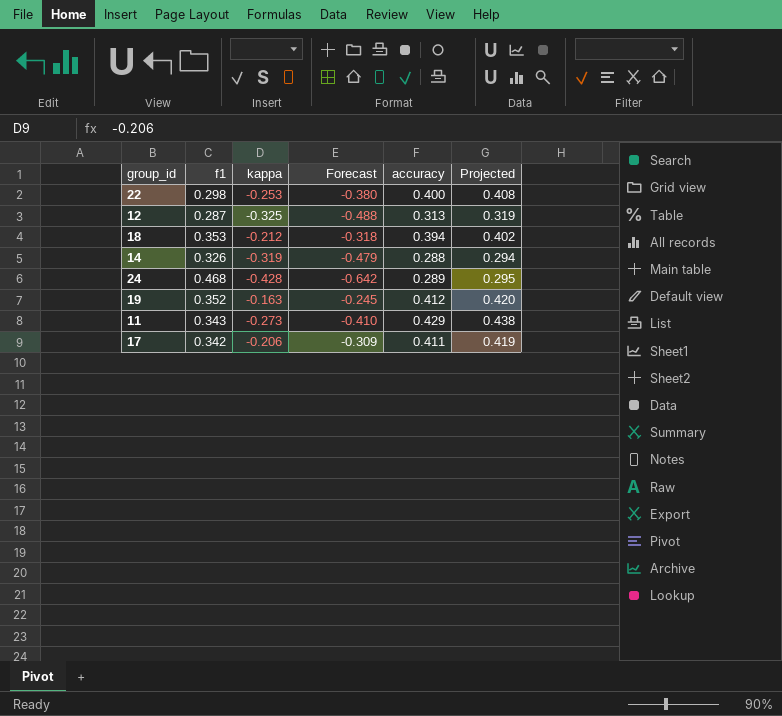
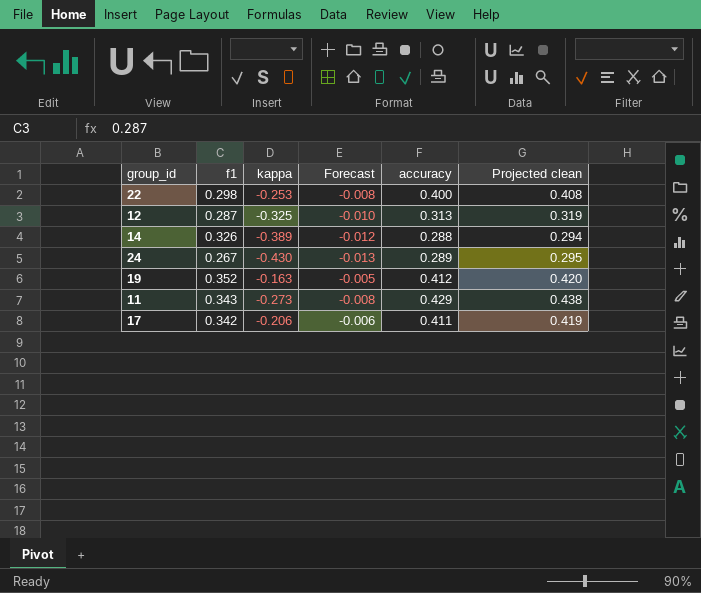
column Forecast | formula: [kappa] * 1.5 -> [kappa] * 0.03
column name: Projected -> Projected clean
row 18: 0.353 | -0.212 | -0.318 | 0.394 | 0.402 -> none
14 | kappa: -0.319 -> -0.389
24 | f1: 0.468 -> 0.267
24 | kappa: -0.428 -> -0.430

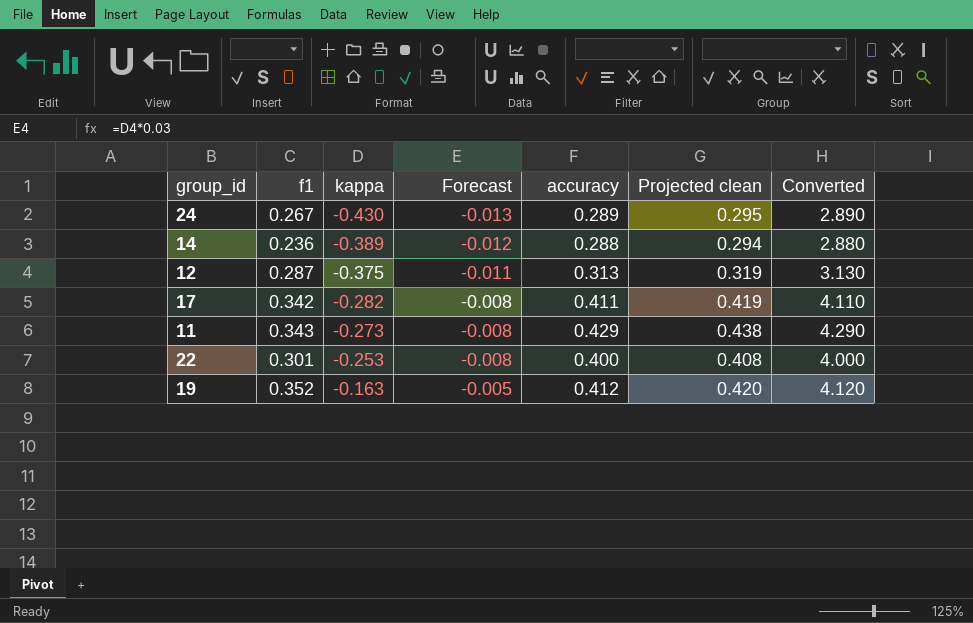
row order: none -> kappa ascending
column Converted | formula: none -> [accuracy] * 10
14 | f1: 0.326 -> 0.236
12 | kappa: -0.325 -> -0.375
12 | Forecast: -0.010 -> -0.011
17 | kappa: -0.206 -> -0.282
17 | Forecast: -0.006 -> -0.008
22 | f1: 0.298 -> 0.301

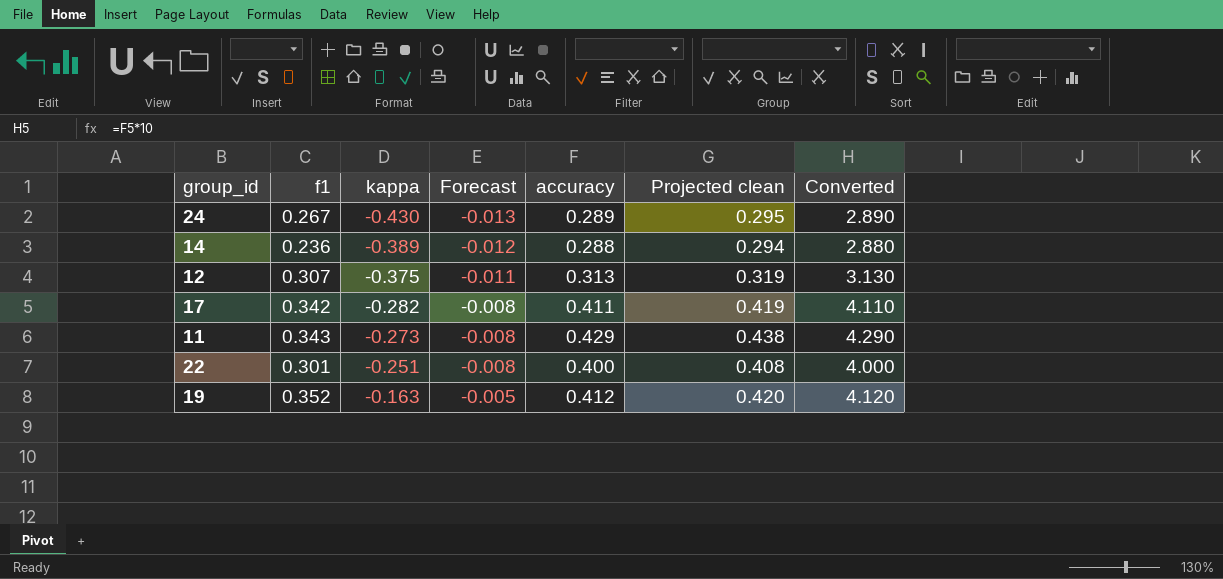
12 | f1: 0.287 -> 0.307
22 | kappa: -0.253 -> -0.251

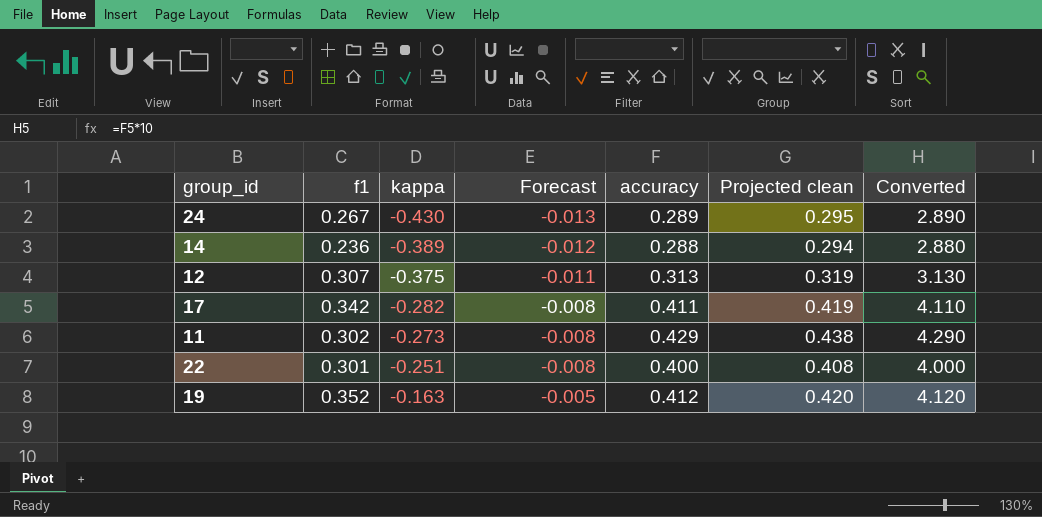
11 | f1: 0.343 -> 0.302

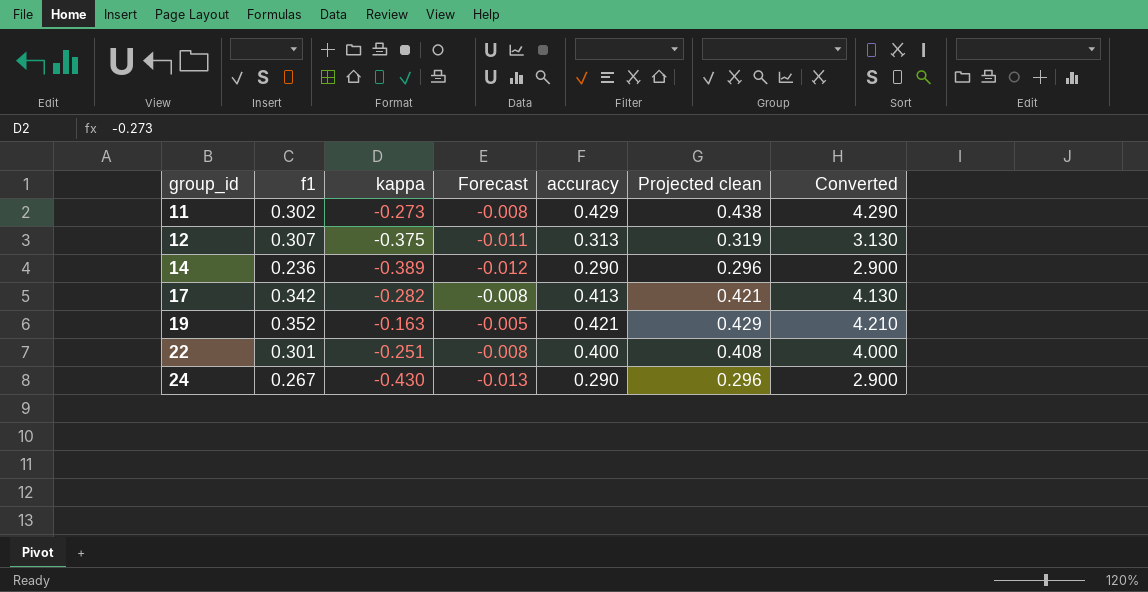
row order: kappa ascending -> group_id ascending
14 | accuracy: 0.288 -> 0.290
14 | Projected clean: 0.294 -> 0.296
14 | Converted: 2.880 -> 2.900
17 | accuracy: 0.411 -> 0.413
17 | Projected clean: 0.419 -> 0.421
17 | Converted: 4.110 -> 4.130
19 | accuracy: 0.412 -> 0.421
19 | Projected clean: 0.420 -> 0.429
19 | Converted: 4.120 -> 4.210
24 | accuracy: 0.289 -> 0.290
24 | Projected clean: 0.295 -> 0.296
24 | Converted: 2.890 -> 2.900

